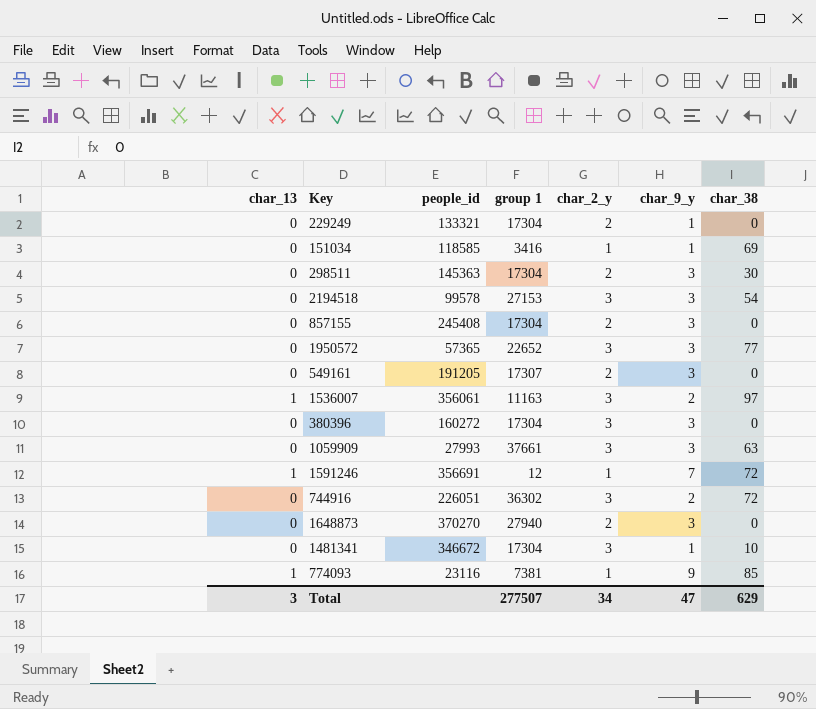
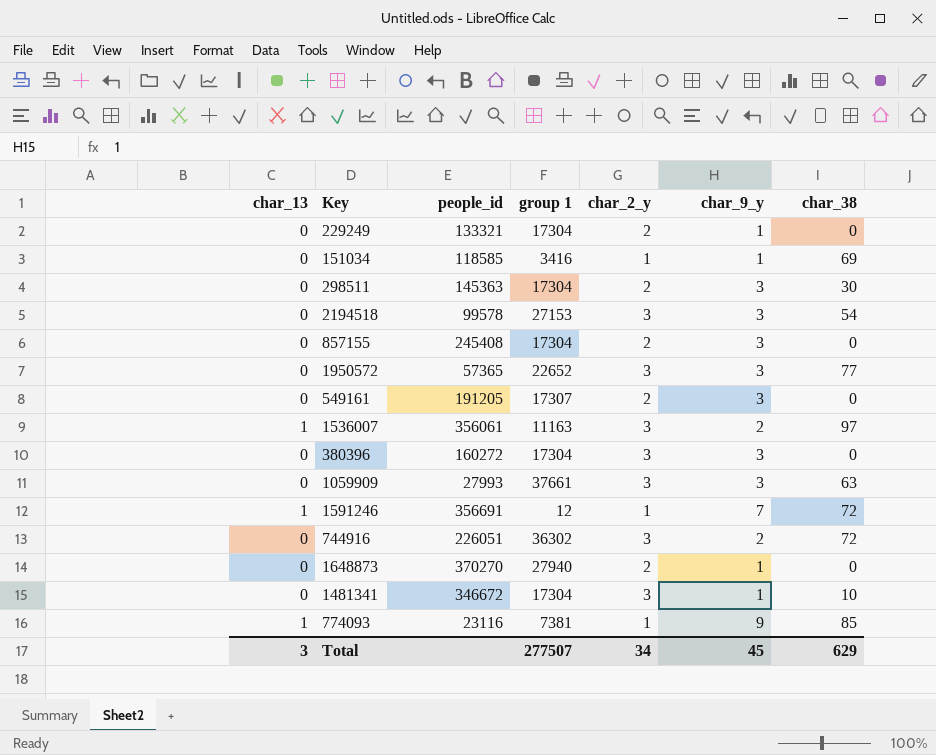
1648873 | char_9_y: 3 -> 1
Total | char_9_y: 47 -> 45

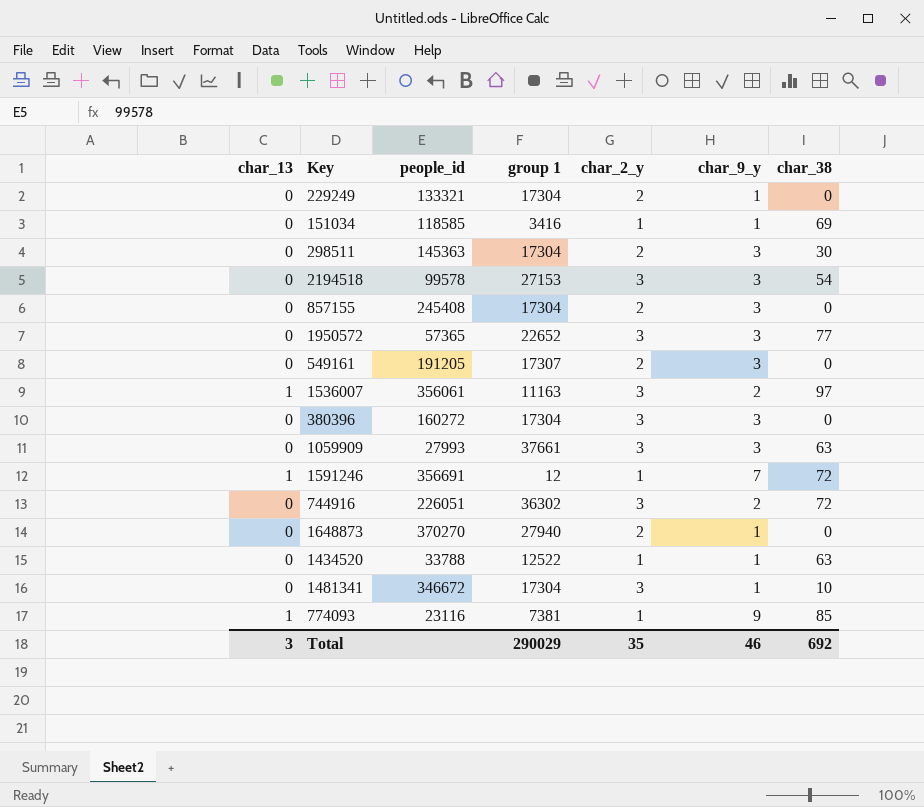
row 1434520: none -> 0 | 33788 | 12522 | 1 | 1 | 63
Total | group 1: 277507 -> 290029
Total | char_2_y: 34 -> 35
Total | char_9_y: 45 -> 46
Total | char_38: 629 -> 692

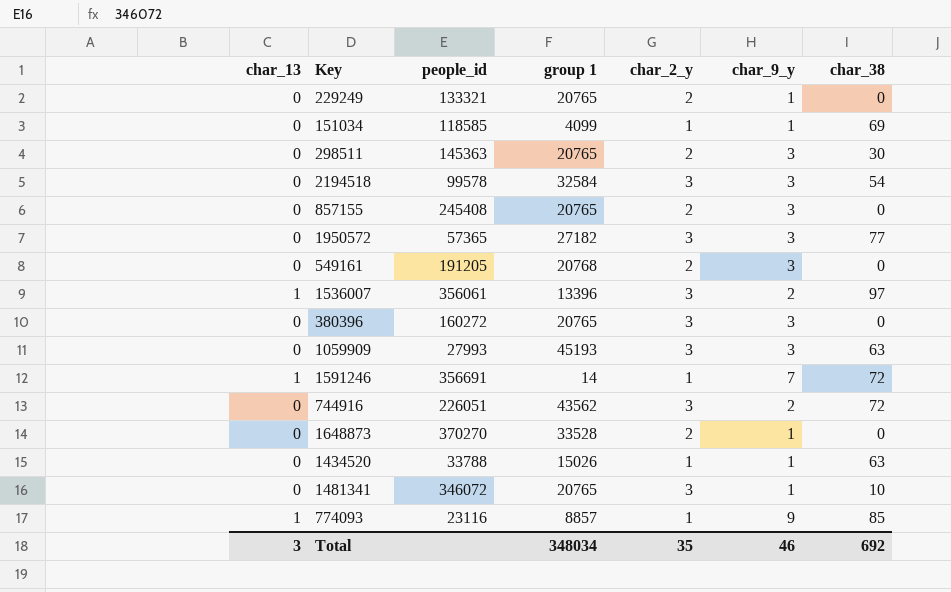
229249 | group 1: 17304 -> 20765
151034 | group 1: 3416 -> 4099
298511 | group 1: 17304 -> 20765
2194518 | group 1: 27153 -> 32584
857155 | group 1: 17304 -> 20765
1950572 | group 1: 22652 -> 27182
549161 | group 1: 17307 -> 20768
1536007 | group 1: 11163 -> 13396
380396 | group 1: 17304 -> 20765
1059909 | group 1: 37661 -> 45193
1591246 | group 1: 12 -> 14
744916 | group 1: 36302 -> 43562
1648873 | group 1: 27940 -> 33528
1434520 | group 1: 12522 -> 15026
1481341 | people_id: 346672 -> 346072
1481341 | group 1: 17304 -> 20765
774093 | group 1: 7381 -> 8857
Total | group 1: 290029 -> 348034

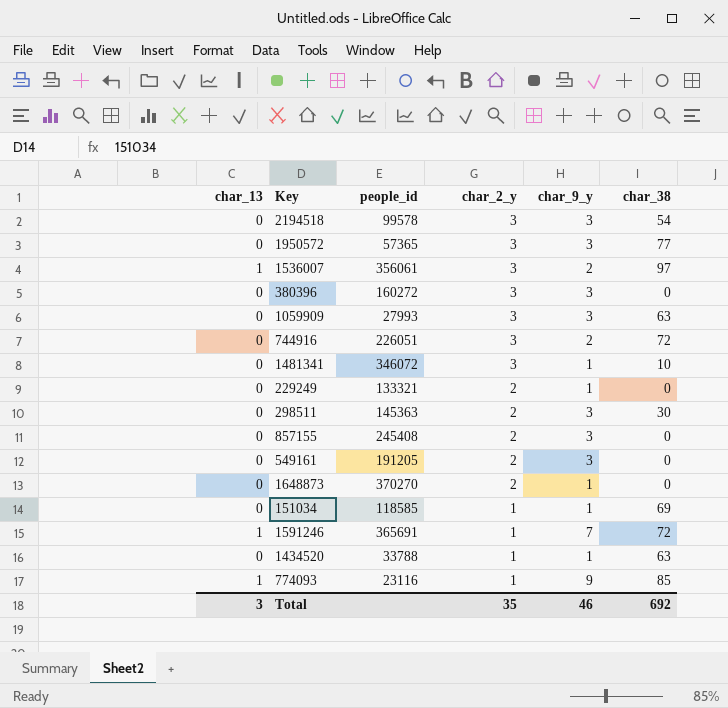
row order: none -> char_2_y descending
column group 1 | position: 4 -> none
1591246 | people_id: 356691 -> 365691

